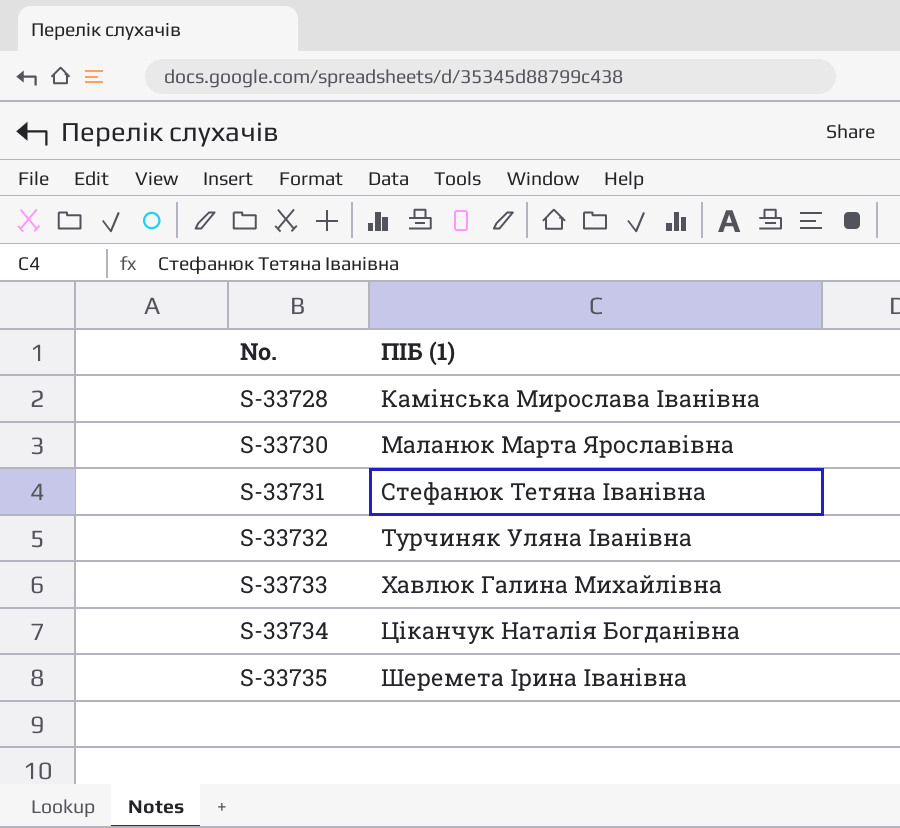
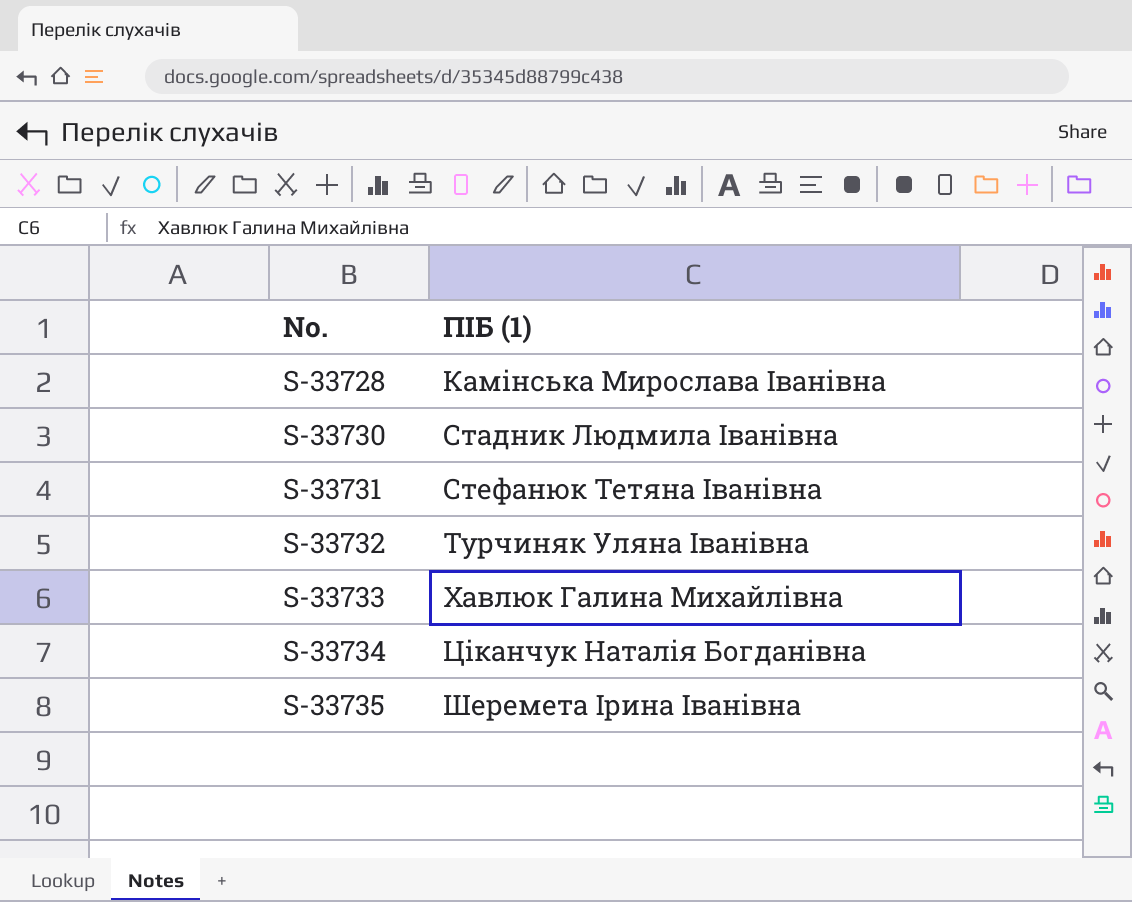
S-33730 | ПІБ (1): Маланюк Марта Ярославівна -> Стадник Людмила Іванівна

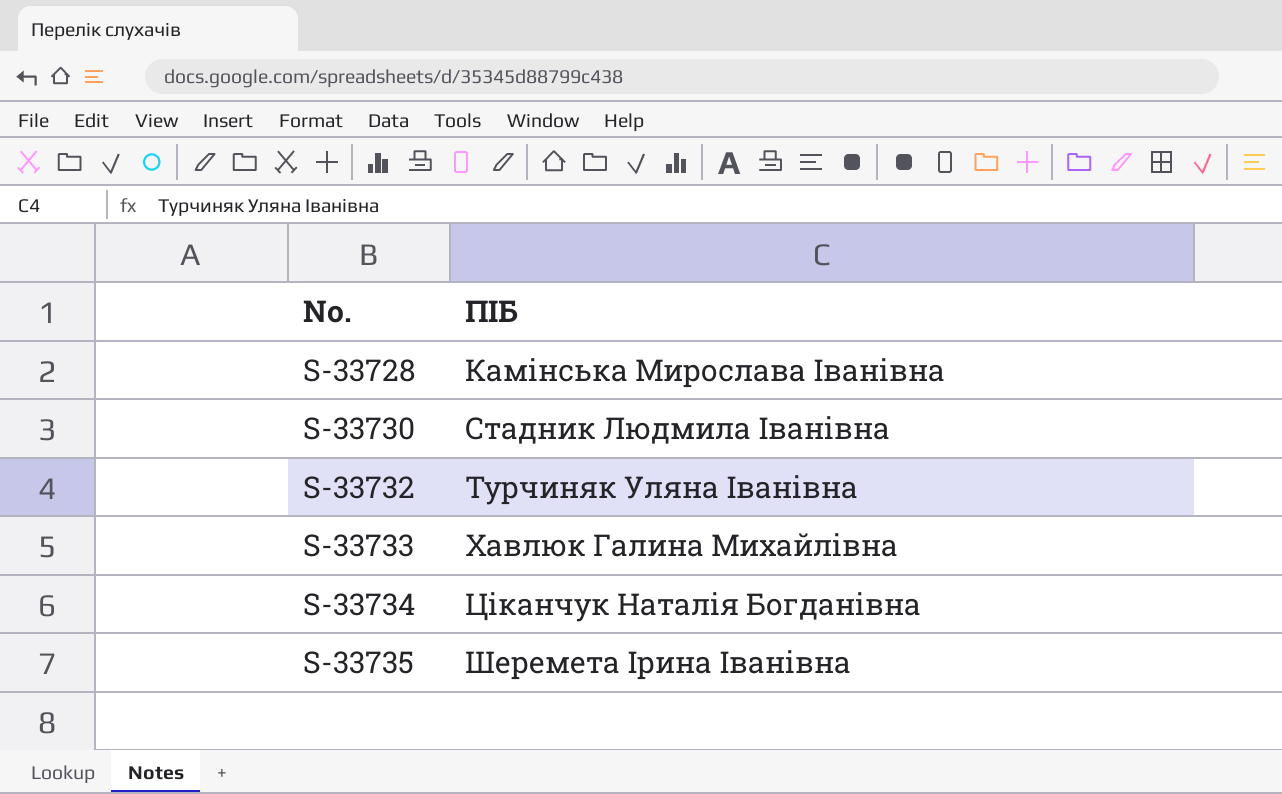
column name: ПІБ (1) -> ПІБ
row S-33731: Стефанюк Тетяна Іванівна -> none

